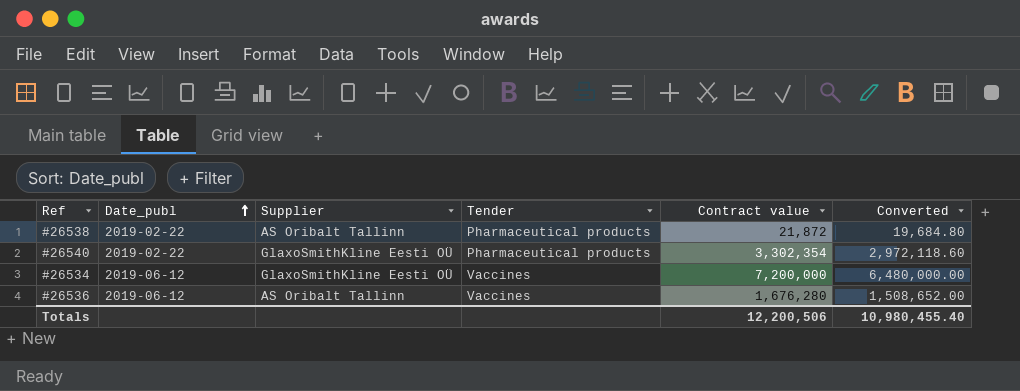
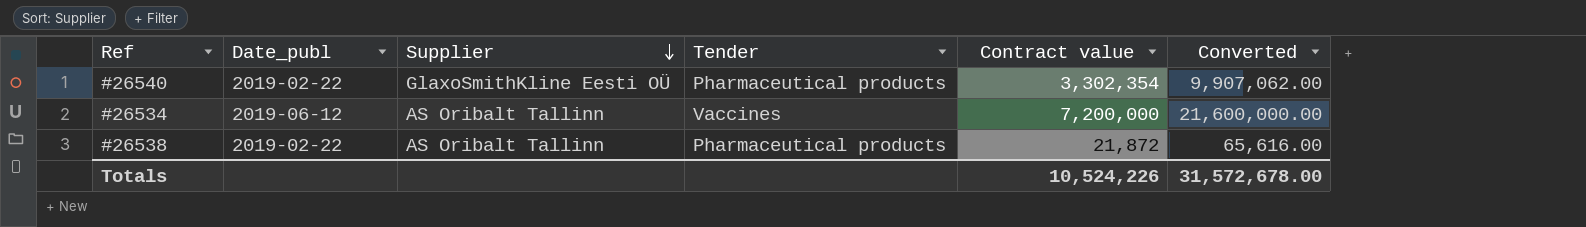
row order: Date_publ ascending -> Supplier descending
column Converted | formula: [Contract value] * 0.9 -> [Contract value] * 3
row #26536: 2019-06-12 | AS Oribalt Tallinn | Vaccines | 1,676,280 | 1,508,652.00 -> none
#26534 | Supplier: GlaxoSmithKline Eesti OÜ -> AS Oribalt Tallinn
Totals | Contract value: 12,200,506 -> 10,524,226
Totals | Converted: 10,980,455.40 -> 31,572,678.00

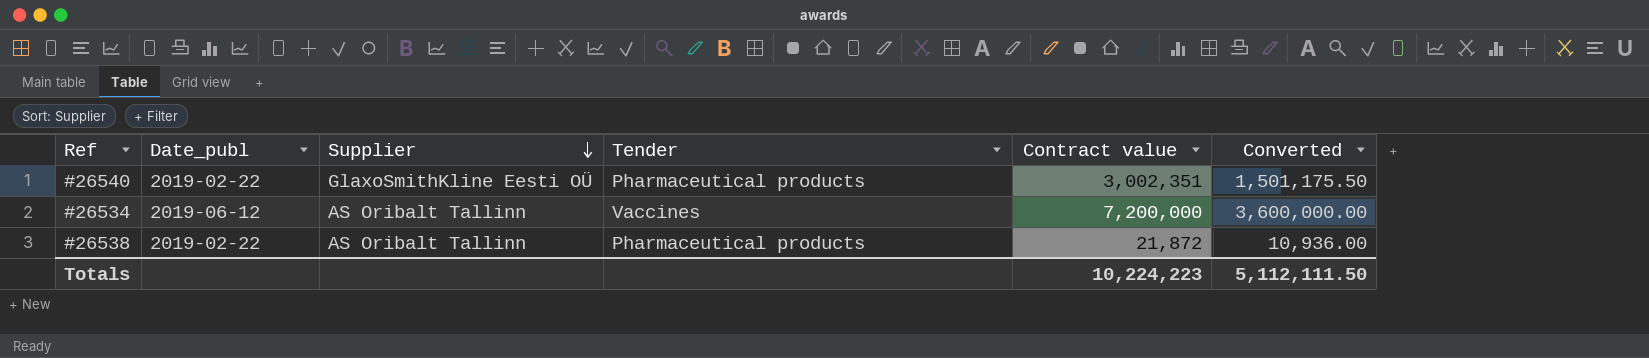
column Converted | formula: [Contract value] * 3 -> [Contract value] * 0.5
#26540 | Contract value: 3,302,354 -> 3,002,351
Totals | Contract value: 10,524,226 -> 10,224,223
Totals | Converted: 31,572,678.00 -> 5,112,111.50

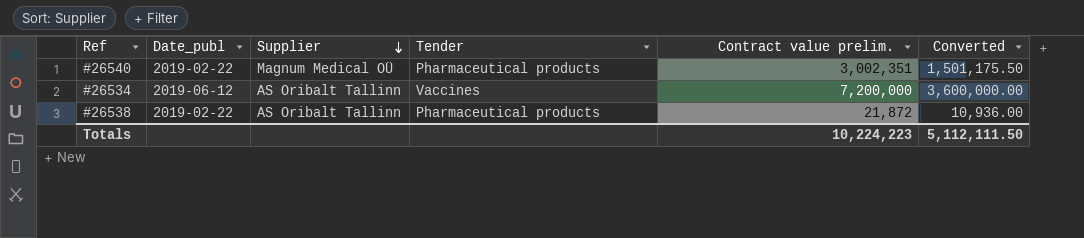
column name: Contract value -> Contract value prelim.
#26540 | Supplier: GlaxoSmithKline Eesti OÜ -> Magnum Medical OÜ

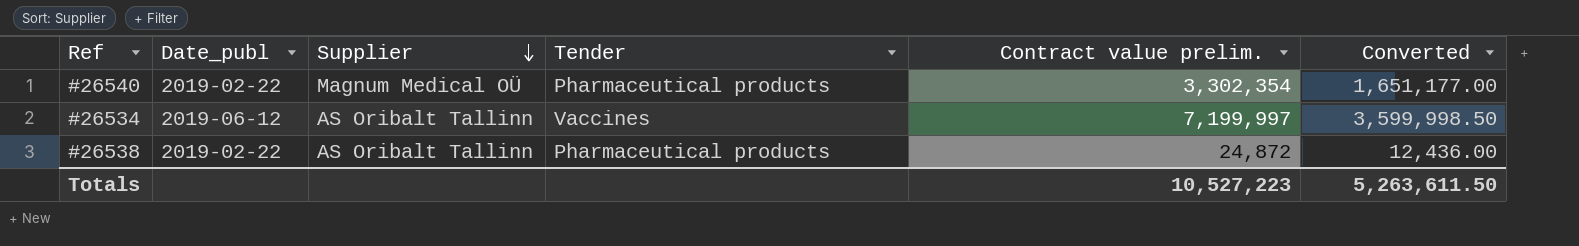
#26540 | Contract value prelim.: 3,002,351 -> 3,302,354
#26540 | Converted: 1,501,175.50 -> 1,651,177.00
#26534 | Contract value prelim.: 7,200,000 -> 7,199,997
#26534 | Converted: 3,600,000.00 -> 3,599,998.50
#26538 | Contract value prelim.: 21,872 -> 24,872
#26538 | Converted: 10,936.00 -> 12,436.00
Totals | Contract value prelim.: 10,224,223 -> 10,527,223
Totals | Converted: 5,112,111.50 -> 5,263,611.50

